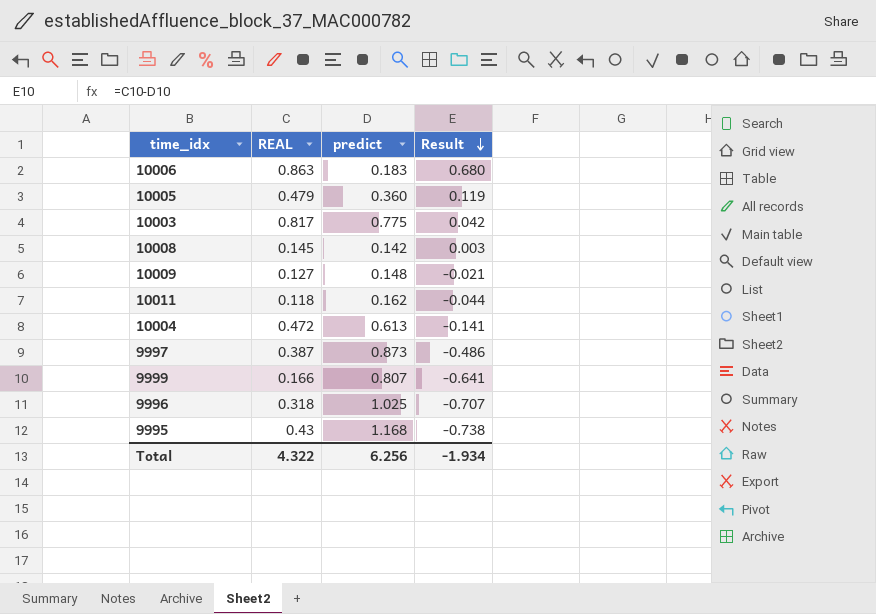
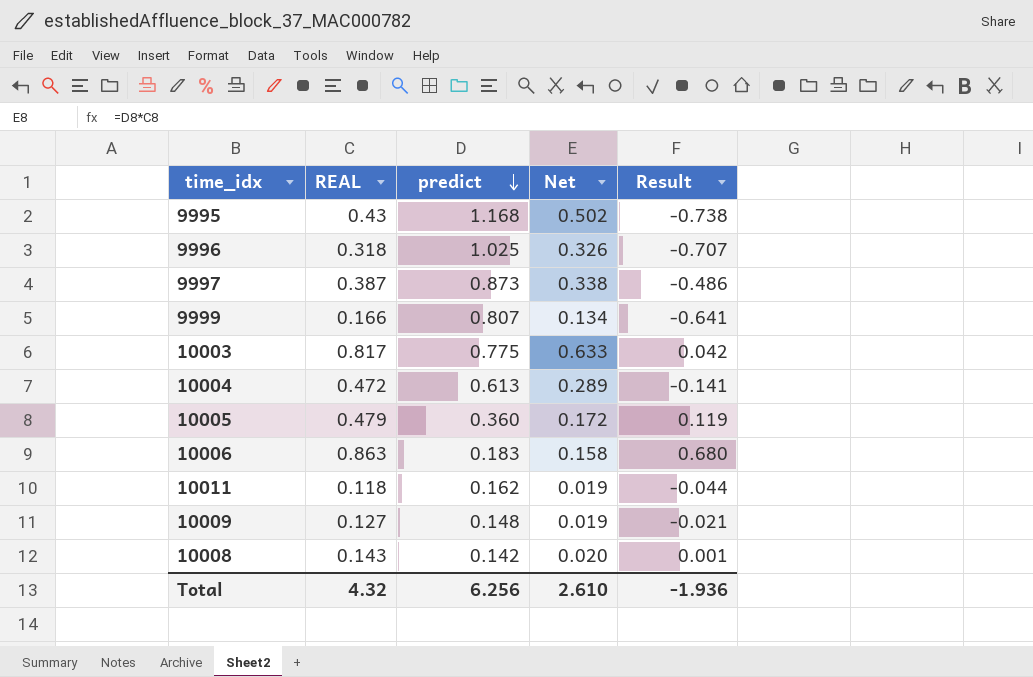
row order: Result descending -> predict descending
column Net | formula: none -> [REAL] * [predict]
10008 | REAL: 0.145 -> 0.143
10008 | Result: 0.003 -> 0.001
Total | REAL: 4.322 -> 4.32
Total | Result: -1.934 -> -1.936

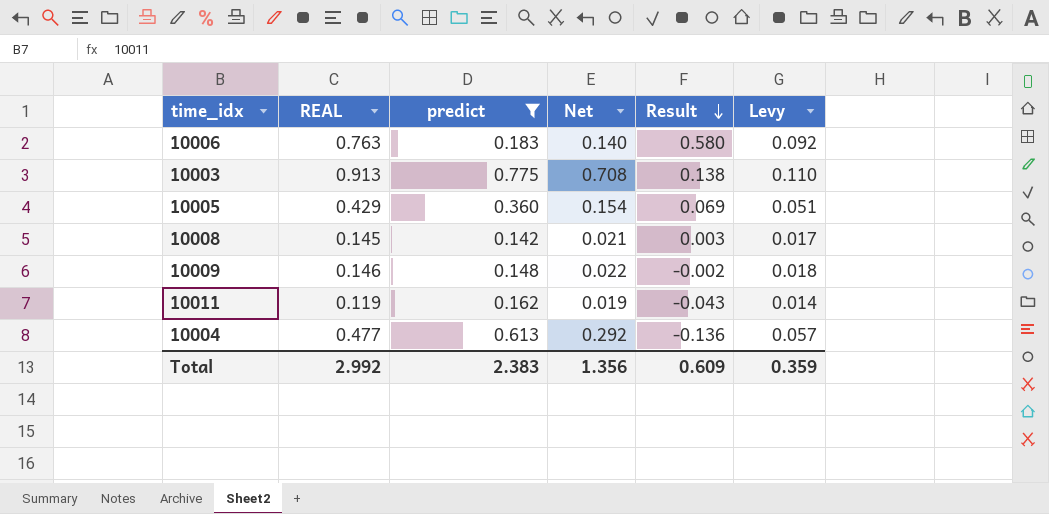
filter: none -> predict <= 0.775
row order: predict descending -> Result descending
column Levy | formula: none -> [REAL] * 0.12
10006 | REAL: 0.863 -> 0.763
10006 | Net: 0.158 -> 0.140
10006 | Result: 0.680 -> 0.580
10003 | REAL: 0.817 -> 0.913
10003 | Net: 0.633 -> 0.708
10003 | Result: 0.042 -> 0.138
10005 | REAL: 0.479 -> 0.429
10005 | Net: 0.172 -> 0.154
10005 | Result: 0.119 -> 0.069
10008 | REAL: 0.143 -> 0.145
10008 | Net: 0.020 -> 0.021
10008 | Result: 0.001 -> 0.003
10009 | REAL: 0.127 -> 0.146
10009 | Net: 0.019 -> 0.022
10009 | Result: -0.021 -> -0.002
10011 | REAL: 0.118 -> 0.119
10011 | Result: -0.044 -> -0.043
10004 | REAL: 0.472 -> 0.477
10004 | Net: 0.289 -> 0.292
10004 | Result: -0.141 -> -0.136
Total | REAL: 4.32 -> 2.992
Total | predict: 6.256 -> 2.383
Total | Net: 2.610 -> 1.356
Total | Result: -1.936 -> 0.609

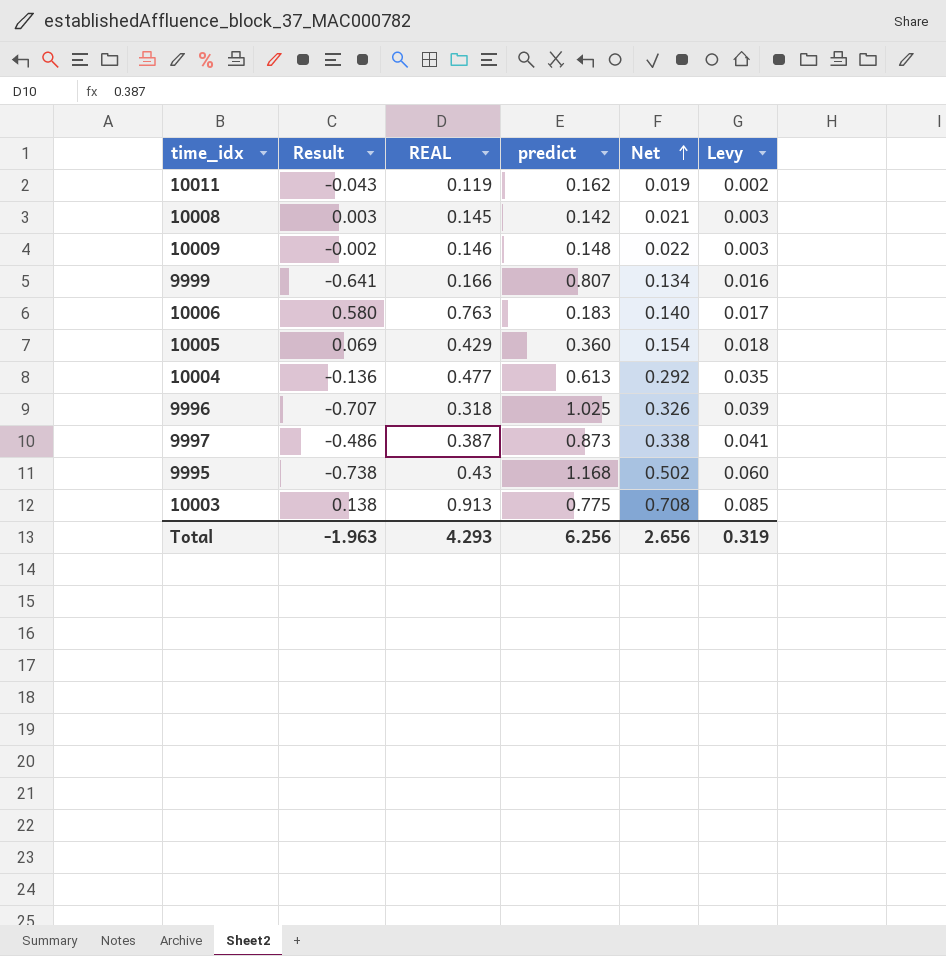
filter: predict <= 0.775 -> none
row order: Result descending -> Net ascending
column Result | position: 5 -> 2
column Levy | formula: [REAL] * 0.12 -> [Net] * 0.12
Total | Result: 0.609 -> -1.963
Total | REAL: 2.992 -> 4.293
Total | predict: 2.383 -> 6.256
Total | Net: 1.356 -> 2.656
Total | Levy: 0.359 -> 0.319

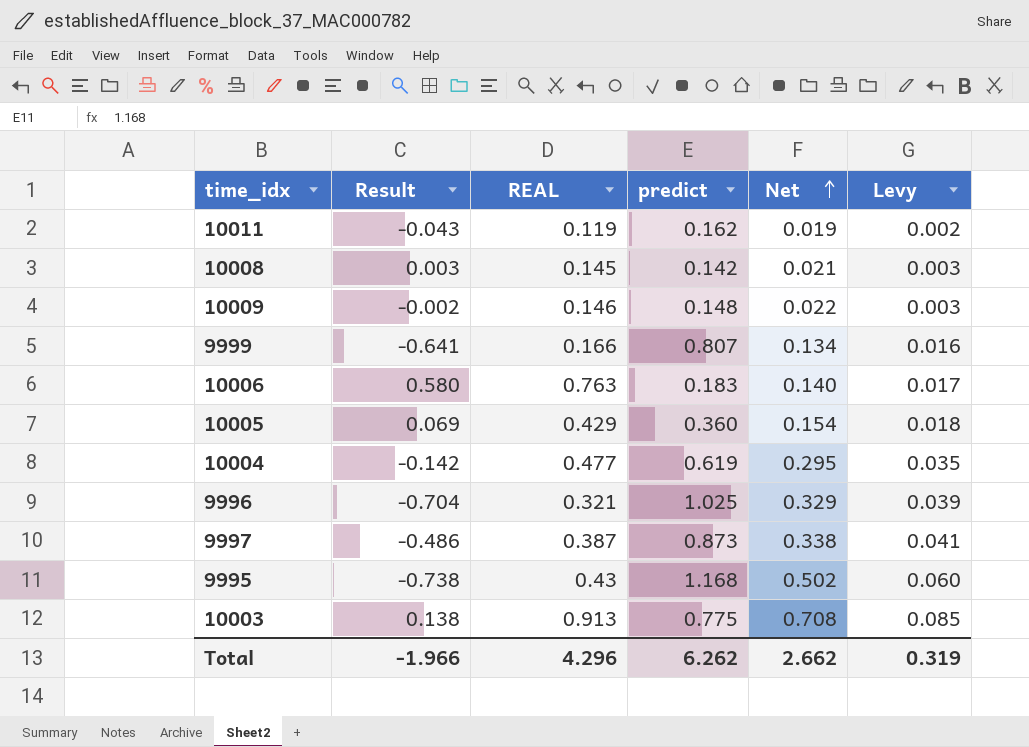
10004 | Result: -0.136 -> -0.142
10004 | predict: 0.613 -> 0.619
10004 | Net: 0.292 -> 0.295
9996 | Result: -0.707 -> -0.704
9996 | REAL: 0.318 -> 0.321
9996 | Net: 0.326 -> 0.329
Total | Result: -1.963 -> -1.966
Total | REAL: 4.293 -> 4.296
Total | predict: 6.256 -> 6.262
Total | Net: 2.656 -> 2.662

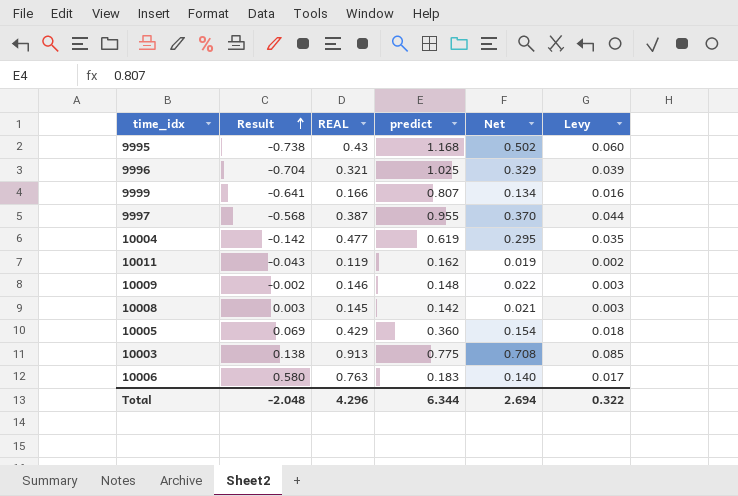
row order: Net ascending -> Result ascending
9997 | Result: -0.486 -> -0.568
9997 | predict: 0.873 -> 0.955
9997 | Net: 0.338 -> 0.370
9997 | Levy: 0.041 -> 0.044
Total | Result: -1.966 -> -2.048
Total | predict: 6.262 -> 6.344
Total | Net: 2.662 -> 2.694
Total | Levy: 0.319 -> 0.322

